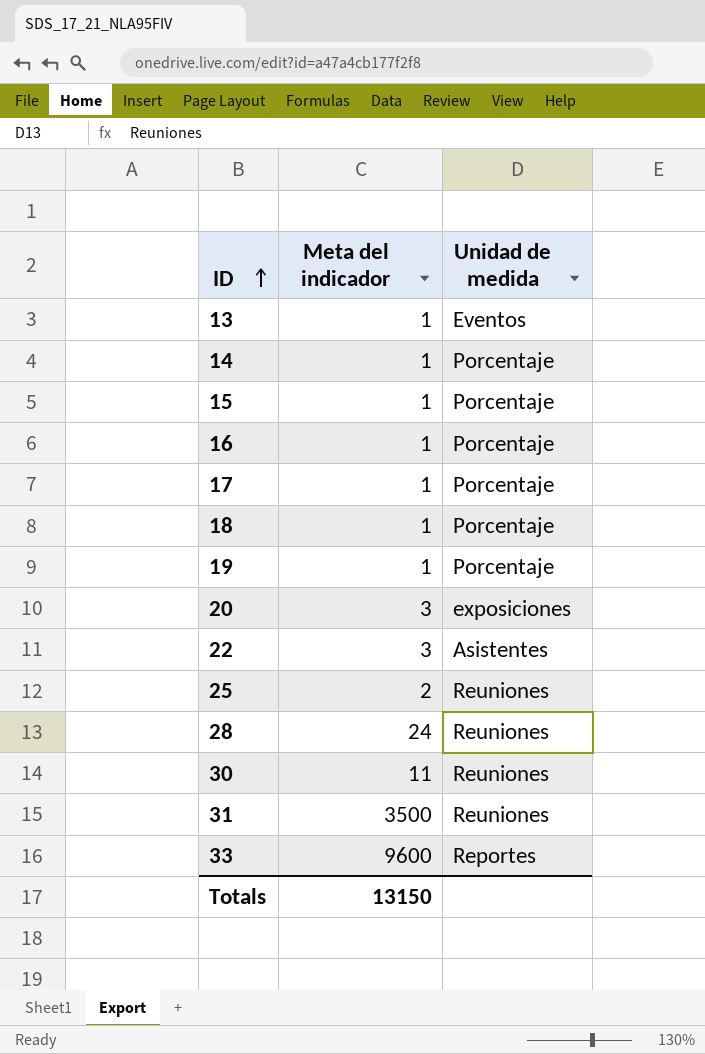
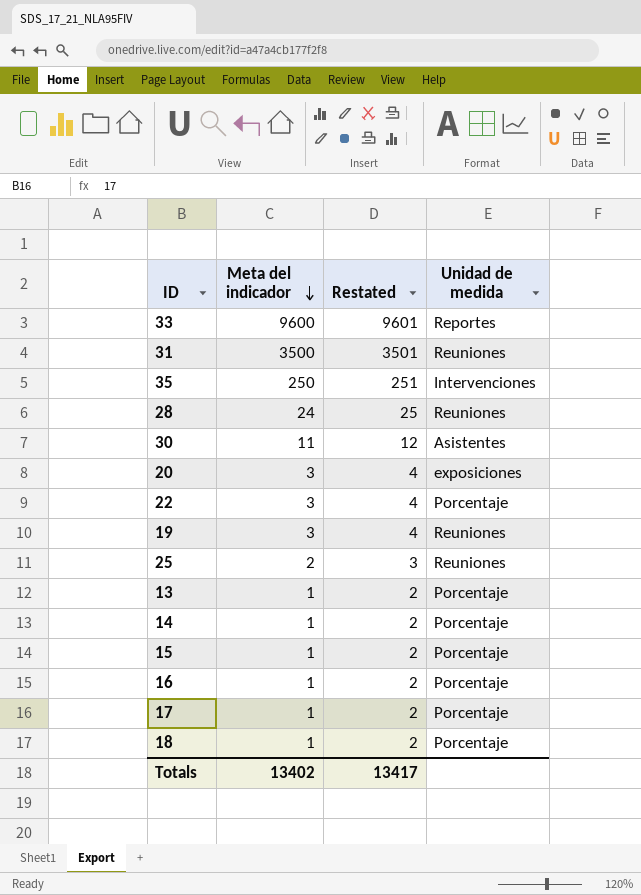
row order: ID ascending -> Meta del indicador descending
column Restated | formula: none -> [Meta del indicador] + 1
row 35: none -> 250 | 251 | Intervenciones
30 | Unidad de medida: Reuniones -> Asistentes
22 | Unidad de medida: Asistentes -> Porcentaje
19 | Meta del indicador: 1 -> 3
19 | Unidad de medida: Porcentaje -> Reuniones
13 | Unidad de medida: Eventos -> Porcentaje
Totals | Meta del indicador: 13150 -> 13402

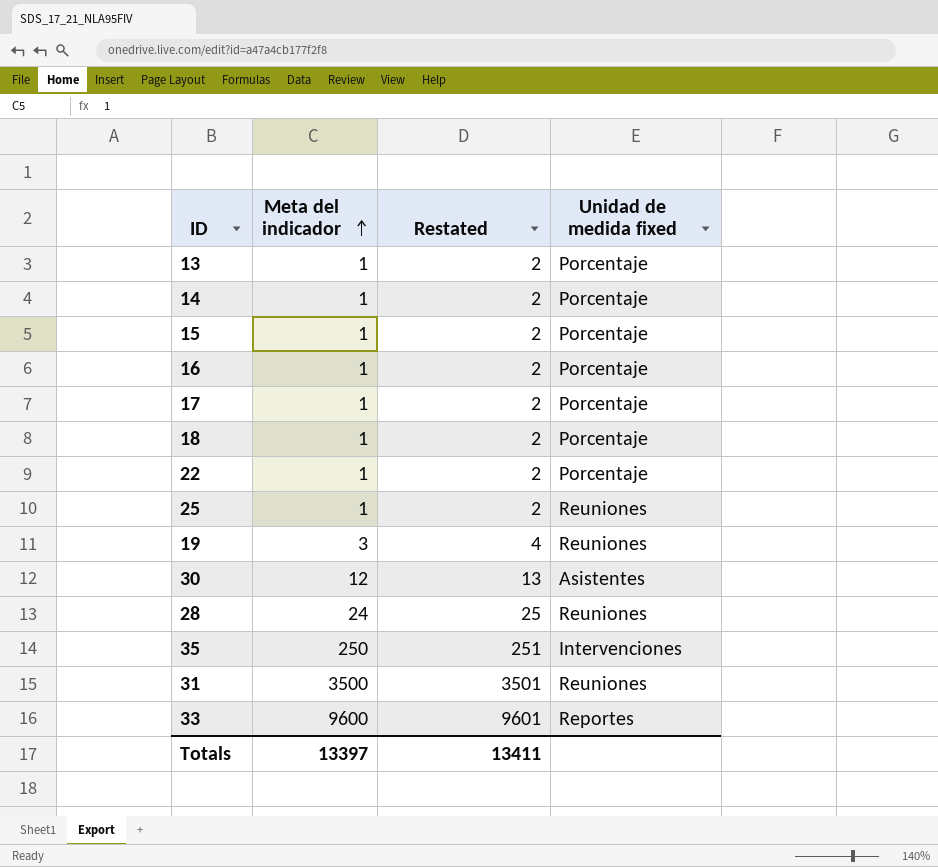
row order: Meta del indicador descending -> Meta del indicador ascending
column name: Unidad de medida -> Unidad de medida fixed
row 20: 3 | 4 | exposiciones -> none
22 | Meta del indicador: 3 -> 1
22 | Restated: 4 -> 2
25 | Meta del indicador: 2 -> 1
25 | Restated: 3 -> 2
30 | Meta del indicador: 11 -> 12
30 | Restated: 12 -> 13
Totals | Meta del indicador: 13402 -> 13397
Totals | Restated: 13417 -> 13411

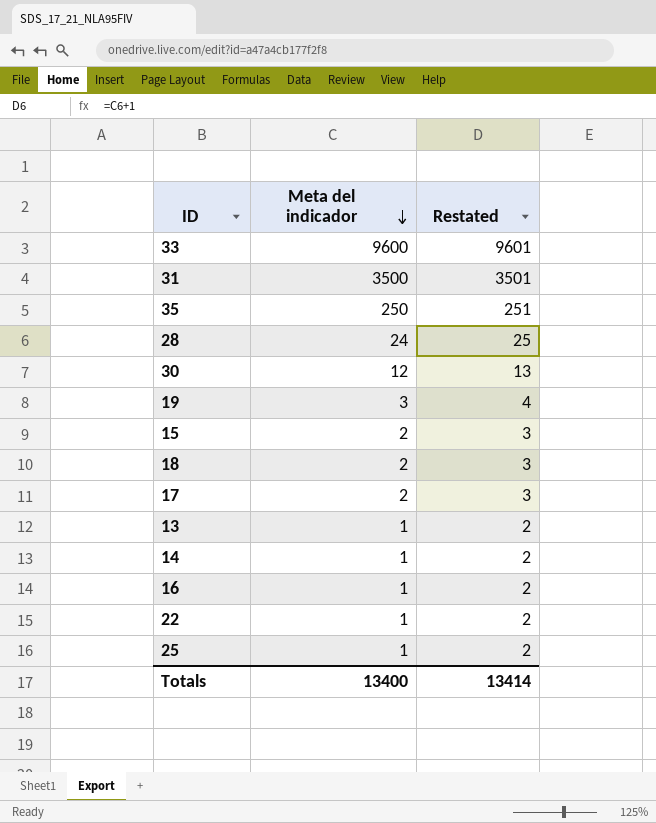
row order: Meta del indicador ascending -> Meta del indicador descending
column Unidad de medida fixed | position: 4 -> none
15 | Meta del indicador: 1 -> 2
15 | Restated: 2 -> 3
18 | Meta del indicador: 1 -> 2
18 | Restated: 2 -> 3
17 | Meta del indicador: 1 -> 2
17 | Restated: 2 -> 3
Totals | Meta del indicador: 13397 -> 13400
Totals | Restated: 13411 -> 13414

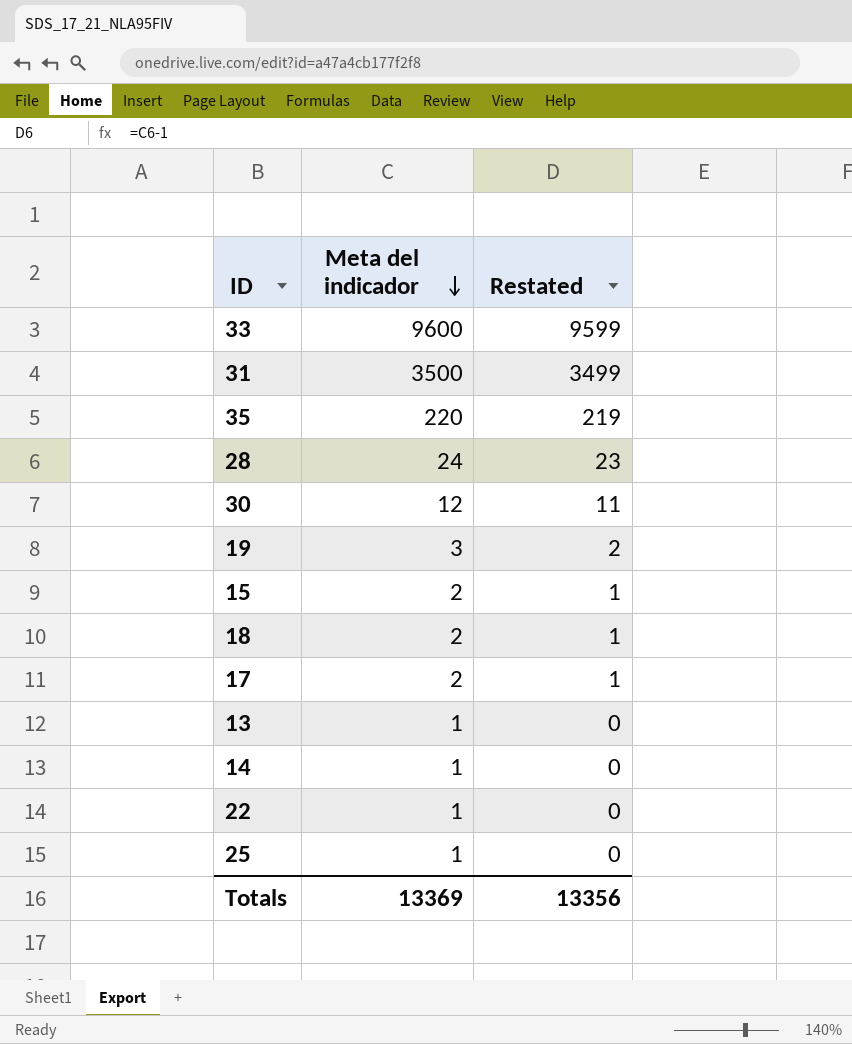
column Restated | formula: [Meta del indicador] + 1 -> [Meta del indicador] - 1
row 16: 1 | 2 -> none
35 | Meta del indicador: 250 -> 220
Totals | Meta del indicador: 13400 -> 13369
Totals | Restated: 13414 -> 13356

